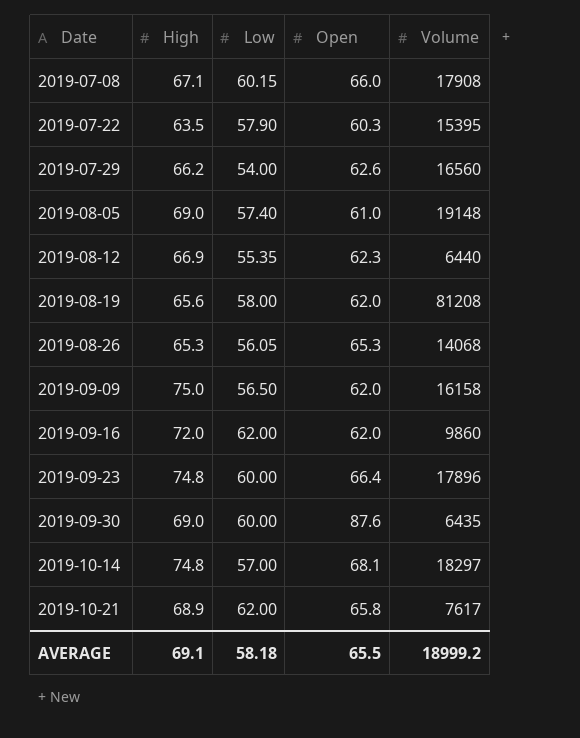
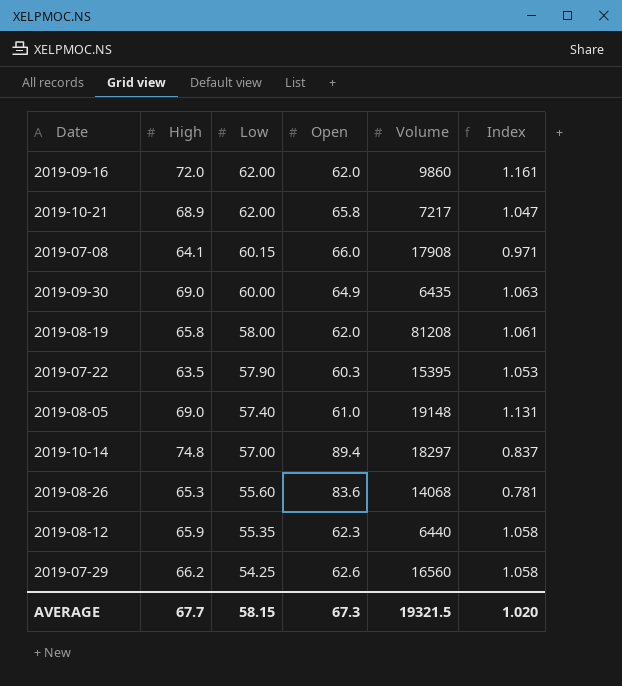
row order: Date ascending -> Low descending
column Index | formula: none -> [High] / [Open]
row 2019-09-09: 75.0 | 56.50 | 62.0 | 16158 -> none
row 2019-09-23: 74.8 | 60.00 | 66.4 | 17896 -> none
2019-10-21 | Volume: 7617 -> 7217
2019-07-08 | High: 67.1 -> 64.1
2019-09-30 | Open: 87.6 -> 64.9
2019-08-19 | High: 65.6 -> 65.8
2019-10-14 | Open: 68.1 -> 89.4
2019-08-26 | Low: 56.05 -> 55.60
2019-08-26 | Open: 65.3 -> 83.6
2019-08-12 | High: 66.9 -> 65.9
2019-07-29 | Low: 54.00 -> 54.25
AVERAGE | High: 69.1 -> 67.7
AVERAGE | Low: 58.18 -> 58.15
AVERAGE | Open: 65.5 -> 67.3
AVERAGE | Volume: 18999.2 -> 19321.5

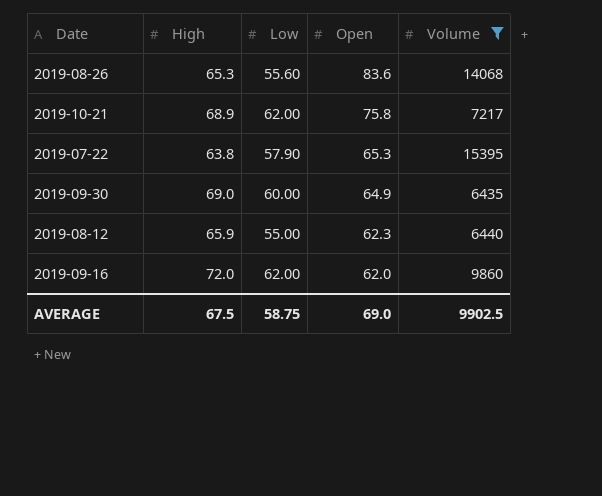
filter: none -> Volume <= 15395
row order: Low descending -> Open descending
column Index | formula: [High] / [Open] -> none
2019-10-21 | Open: 65.8 -> 75.8
2019-07-22 | High: 63.5 -> 63.8
2019-07-22 | Open: 60.3 -> 65.3
2019-08-12 | Low: 55.35 -> 55.00
AVERAGE | High: 67.7 -> 67.5
AVERAGE | Low: 58.15 -> 58.75
AVERAGE | Open: 67.3 -> 69.0
AVERAGE | Volume: 19321.5 -> 9902.5

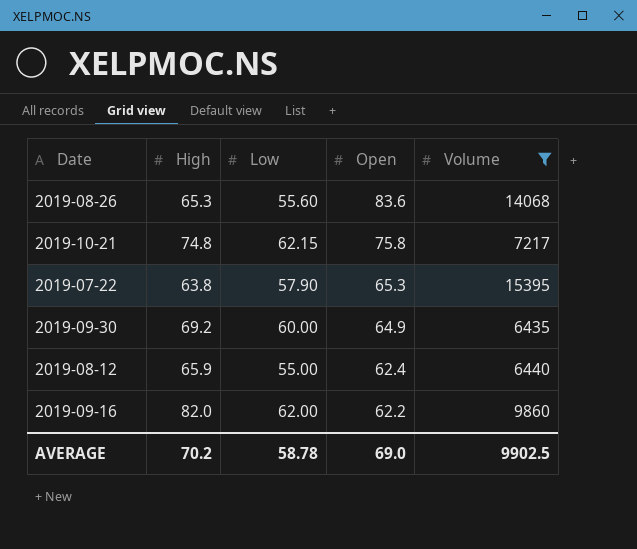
2019-10-21 | High: 68.9 -> 74.8
2019-10-21 | Low: 62.00 -> 62.15
2019-09-30 | High: 69.0 -> 69.2
2019-08-12 | Open: 62.3 -> 62.4
2019-09-16 | High: 72.0 -> 82.0
2019-09-16 | Open: 62.0 -> 62.2
AVERAGE | High: 67.5 -> 70.2
AVERAGE | Low: 58.75 -> 58.78

